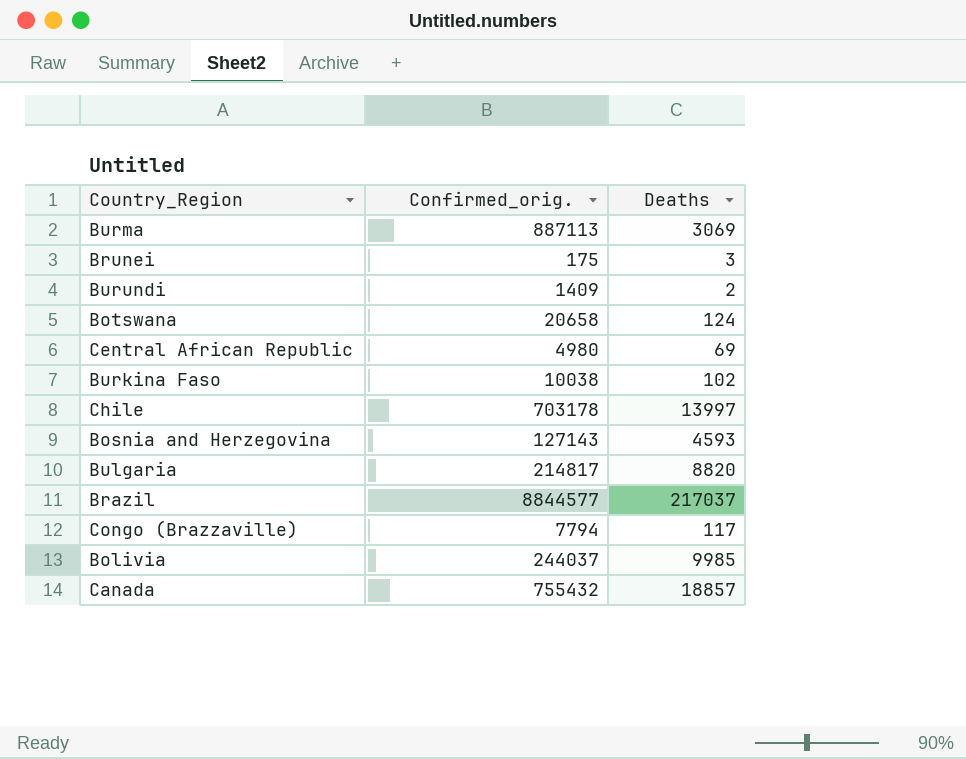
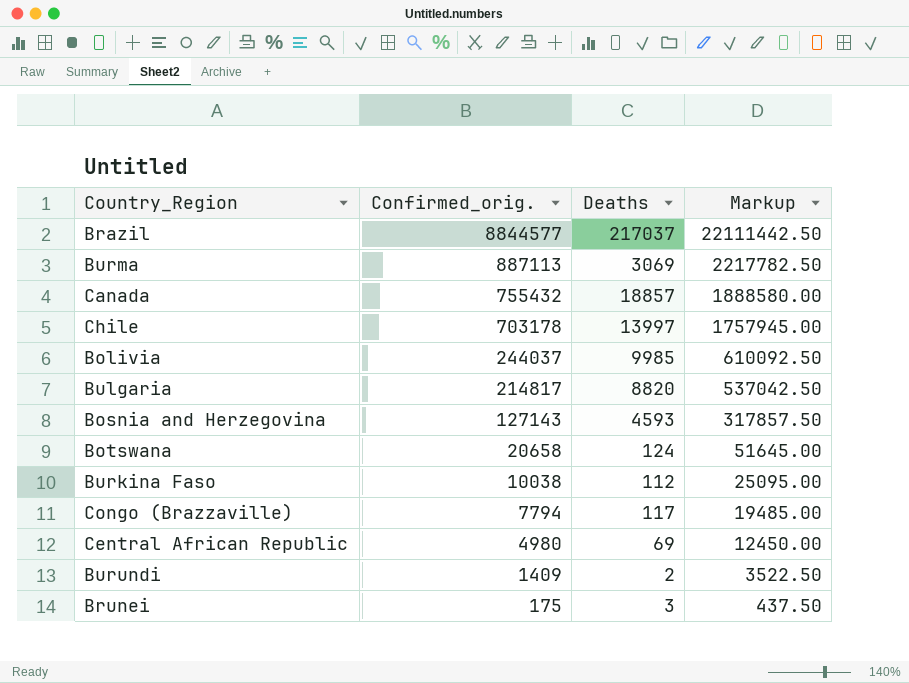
row order: none -> Confirmed_orig. descending
column Markup | formula: none -> [Confirmed_orig.] * 2.5
Burkina Faso | Deaths: 102 -> 112

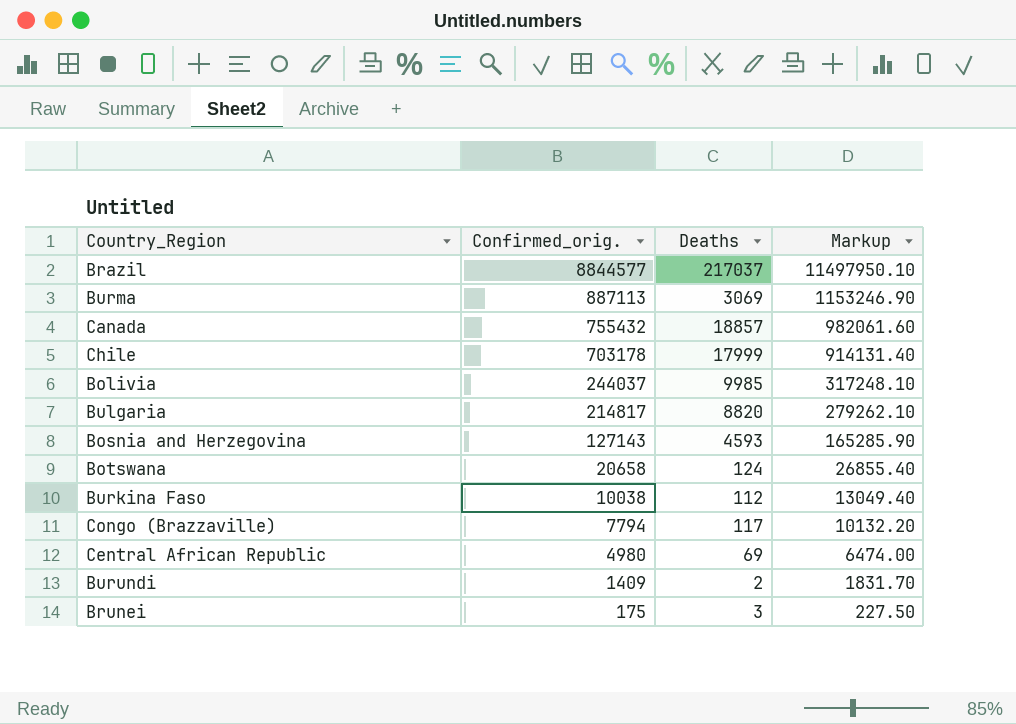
column Markup | formula: [Confirmed_orig.] * 2.5 -> [Confirmed_orig.] * 1.3
Chile | Deaths: 13997 -> 17999

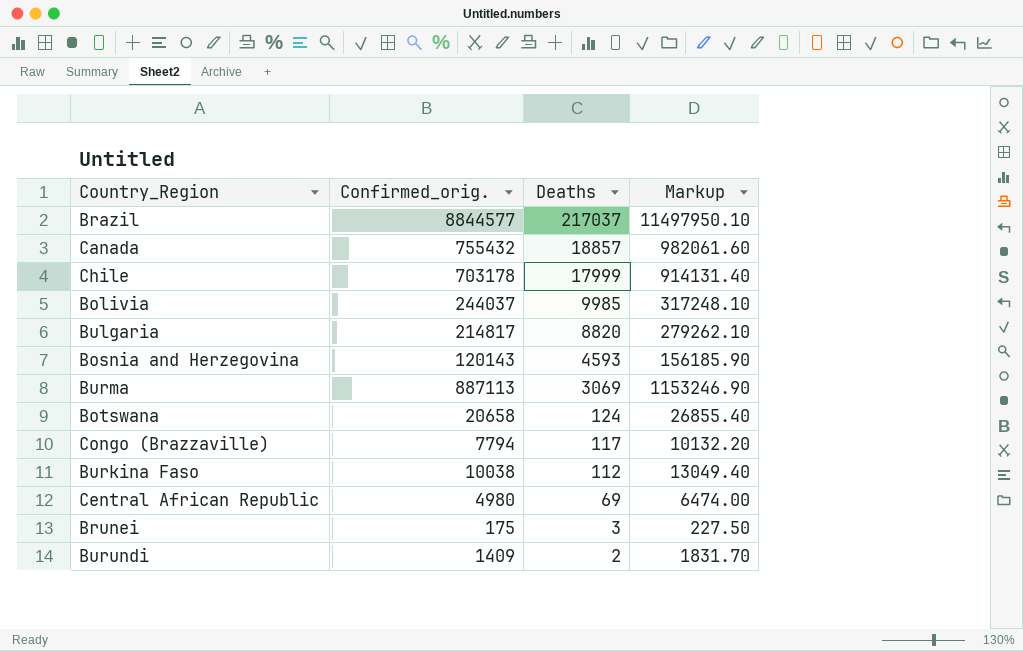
row order: Confirmed_orig. descending -> Deaths descending
Bosnia and Herzegovina | Confirmed_orig.: 127143 -> 120143
Bosnia and Herzegovina | Markup: 165285.90 -> 156185.90

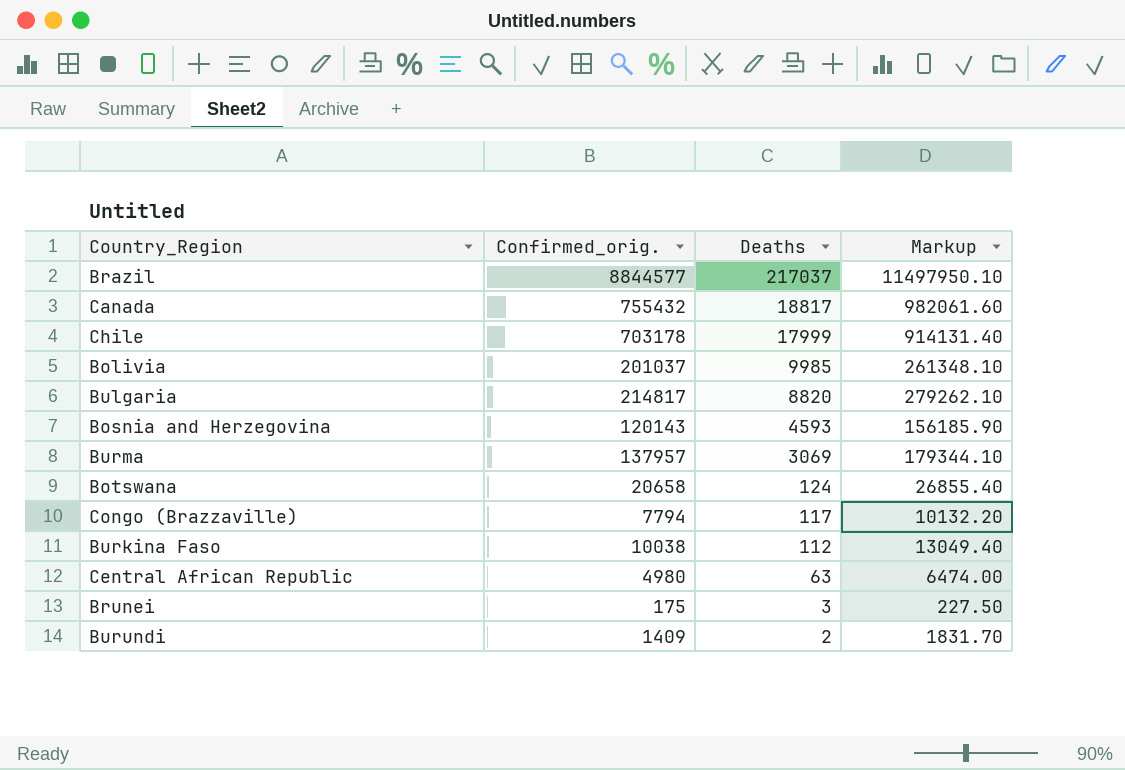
Canada | Deaths: 18857 -> 18817
Bolivia | Confirmed_orig.: 244037 -> 201037
Bolivia | Markup: 317248.10 -> 261348.10
Burma | Confirmed_orig.: 887113 -> 137957
Burma | Markup: 1153246.90 -> 179344.10
Central African Republic | Deaths: 69 -> 63

